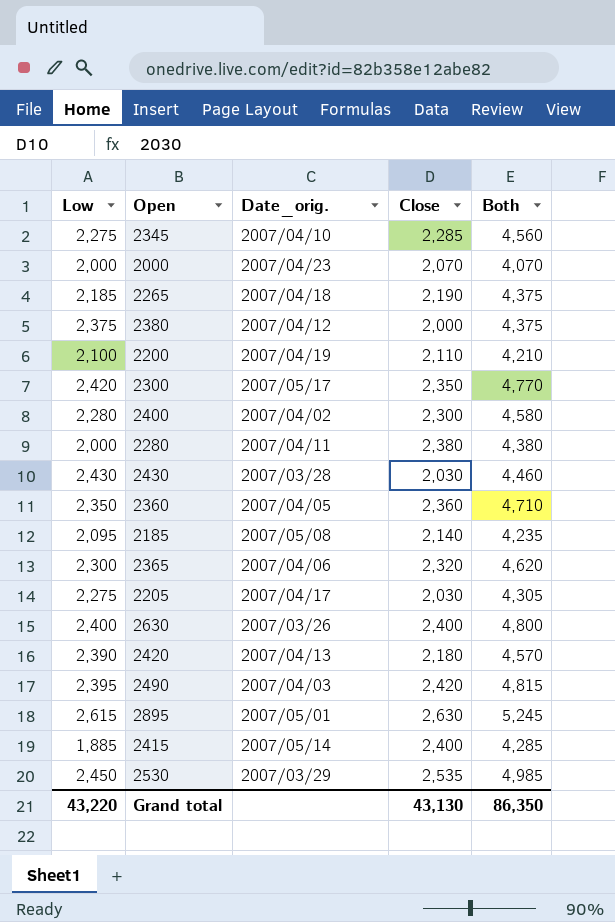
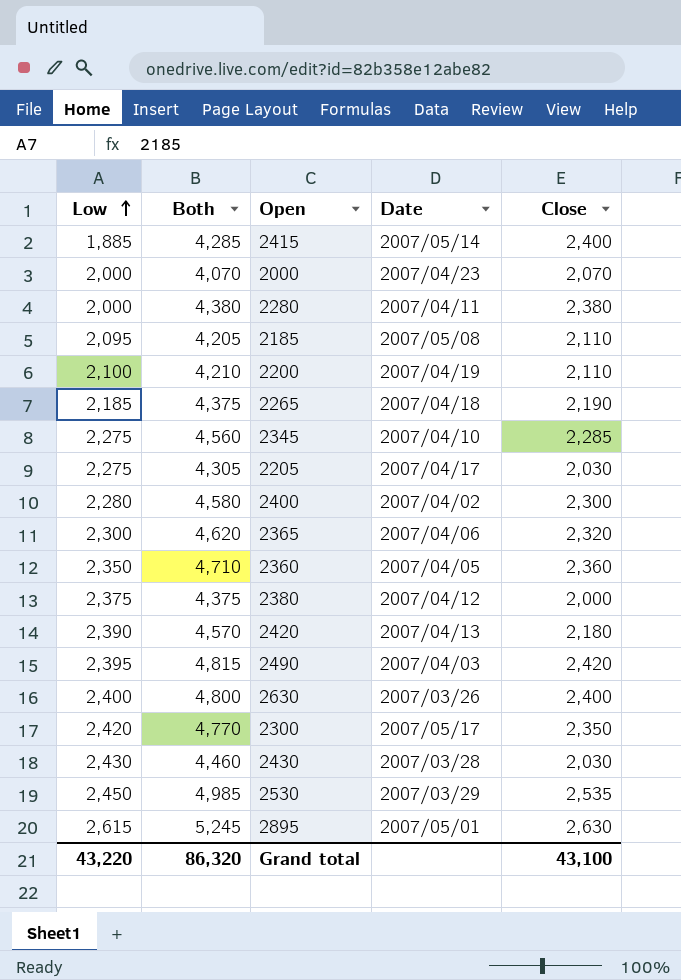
row order: none -> Low ascending
column Both | position: 5 -> 2
column name: Date_orig. -> Date
2185 | Both: 4,235 -> 4,205
2185 | Close: 2,140 -> 2,110
Grand total | Both: 86,350 -> 86,320
Grand total | Close: 43,130 -> 43,100

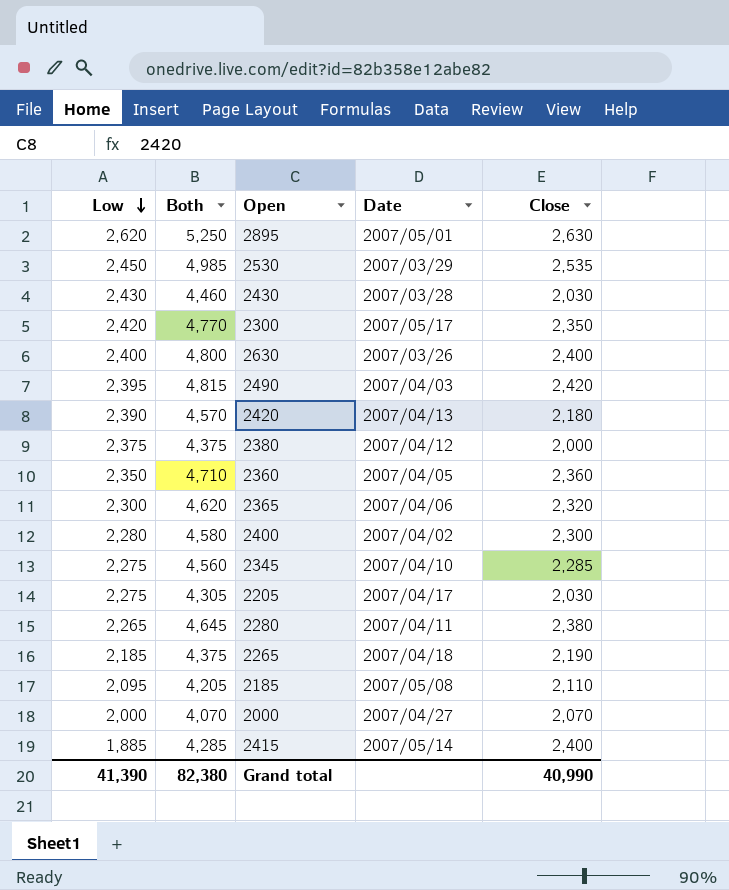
row order: Low ascending -> Low descending
row 2200: 2,100 | 4,210 | 2007/04/19 | 2,110 -> none
2895 | Low: 2,615 -> 2,620
2895 | Both: 5,245 -> 5,250
2280 | Low: 2,000 -> 2,265
2280 | Both: 4,380 -> 4,645
2000 | Date: 2007/04/23 -> 2007/04/27
Grand total | Low: 43,220 -> 41,390
Grand total | Both: 86,320 -> 82,380
Grand total | Close: 43,100 -> 40,990

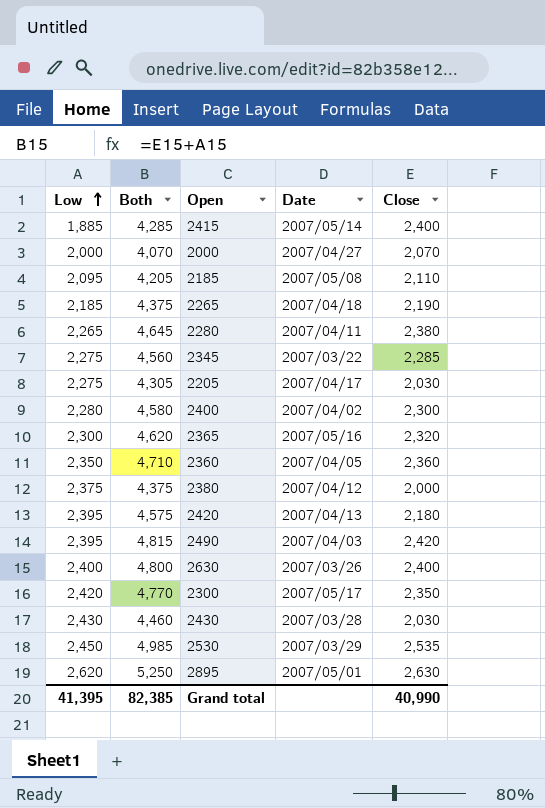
row order: Low descending -> Low ascending
2345 | Date: 2007/04/10 -> 2007/03/22
2365 | Date: 2007/04/06 -> 2007/05/16
2420 | Low: 2,390 -> 2,395
2420 | Both: 4,570 -> 4,575
Grand total | Low: 41,390 -> 41,395
Grand total | Both: 82,380 -> 82,385

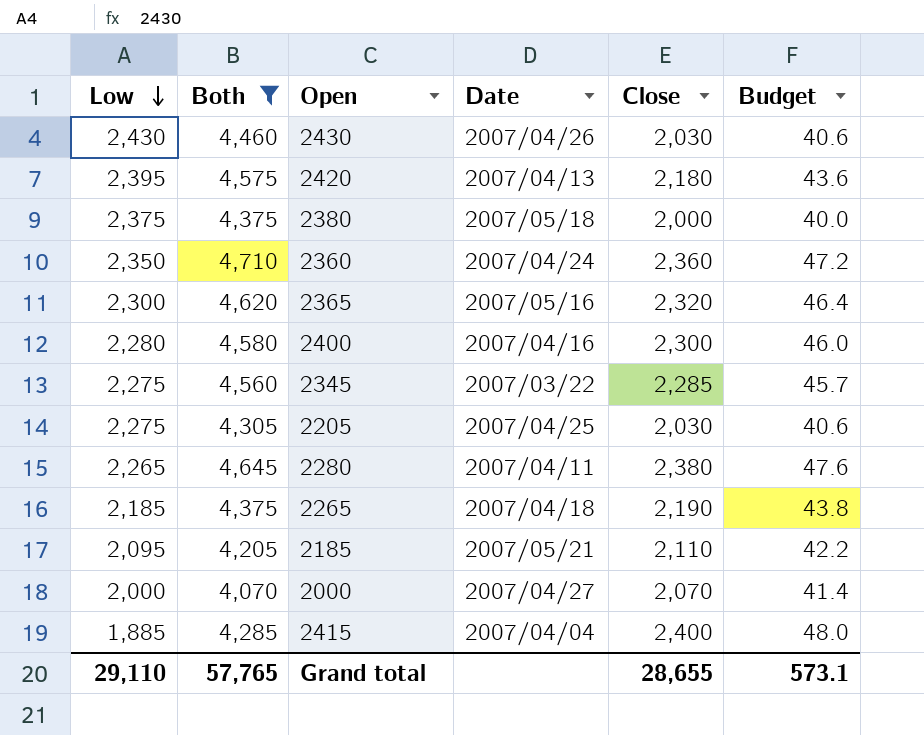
filter: none -> Both <= 4,710
row order: Low ascending -> Low descending
column Budget | formula: none -> [Close] * 0.02
2430 | Date: 2007/03/28 -> 2007/04/26
2380 | Date: 2007/04/12 -> 2007/05/18
2360 | Date: 2007/04/05 -> 2007/04/24
2400 | Date: 2007/04/02 -> 2007/04/16
2205 | Date: 2007/04/17 -> 2007/04/25
2185 | Date: 2007/05/08 -> 2007/05/21
2415 | Date: 2007/05/14 -> 2007/04/04
Grand total | Low: 41,395 -> 29,110
Grand total | Both: 82,385 -> 57,765
Grand total | Close: 40,990 -> 28,655

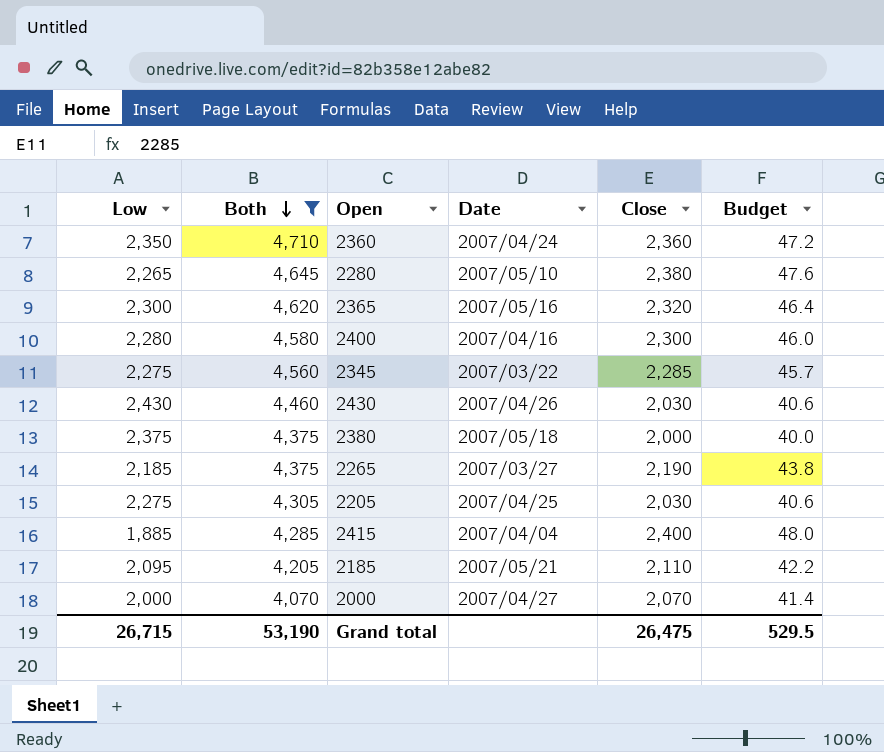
row order: Low descending -> Both descending
row 2420: 2,395 | 4,575 | 2007/04/13 | 2,180 | 43.6 -> none
2280 | Date: 2007/04/11 -> 2007/05/10
2265 | Date: 2007/04/18 -> 2007/03/27
Grand total | Low: 29,110 -> 26,715
Grand total | Both: 57,765 -> 53,190
Grand total | Close: 28,655 -> 26,475
Grand total | Budget: 573.1 -> 529.5

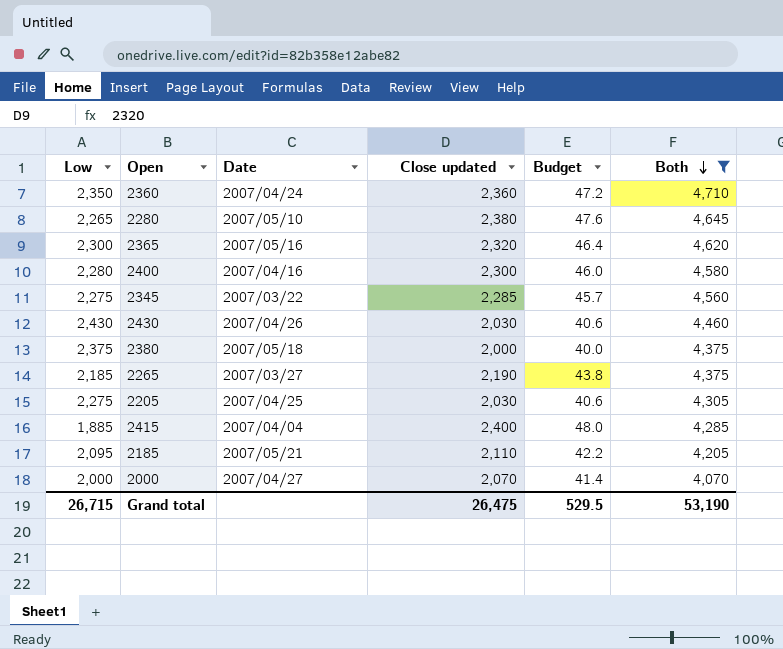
column name: Close -> Close updated
column Both | position: 2 -> 6

